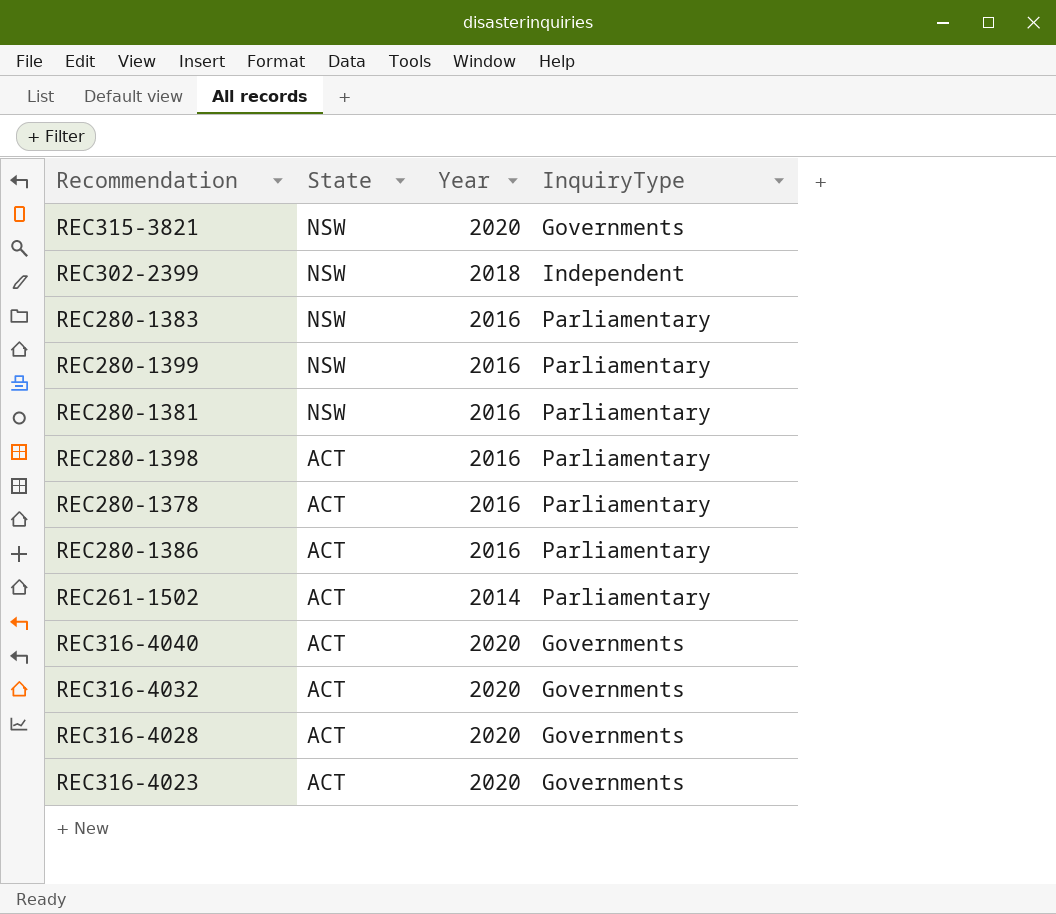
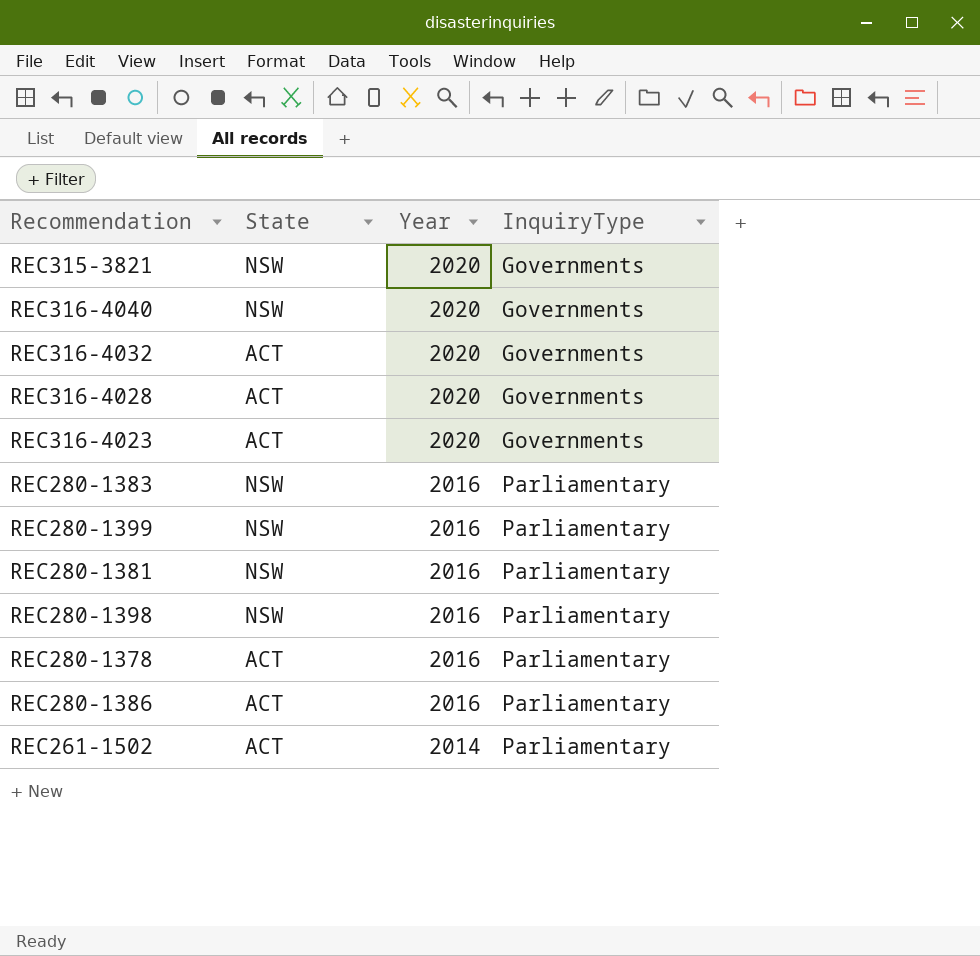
row order: State descending -> Year descending
row REC302-2399: NSW | 2018 | Independent -> none
REC316-4040 | State: ACT -> NSW
REC280-1398 | State: ACT -> NSW

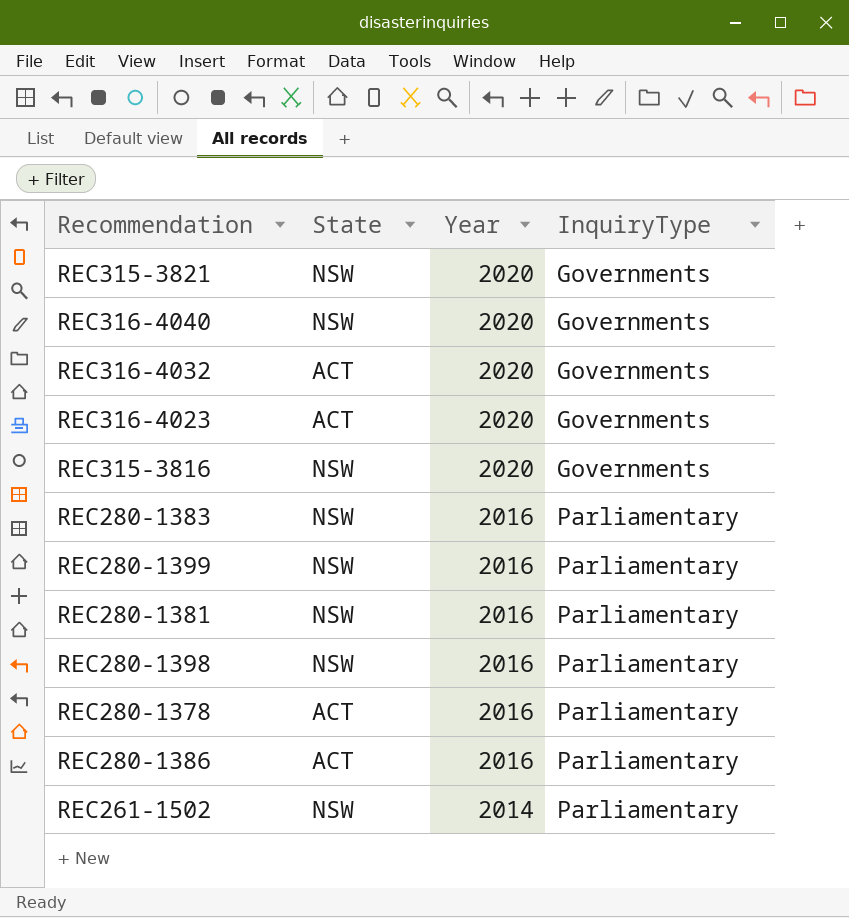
row REC316-4028: ACT | 2020 | Governments -> none
row REC315-3816: none -> NSW | 2020 | Governments
REC261-1502 | State: ACT -> NSW

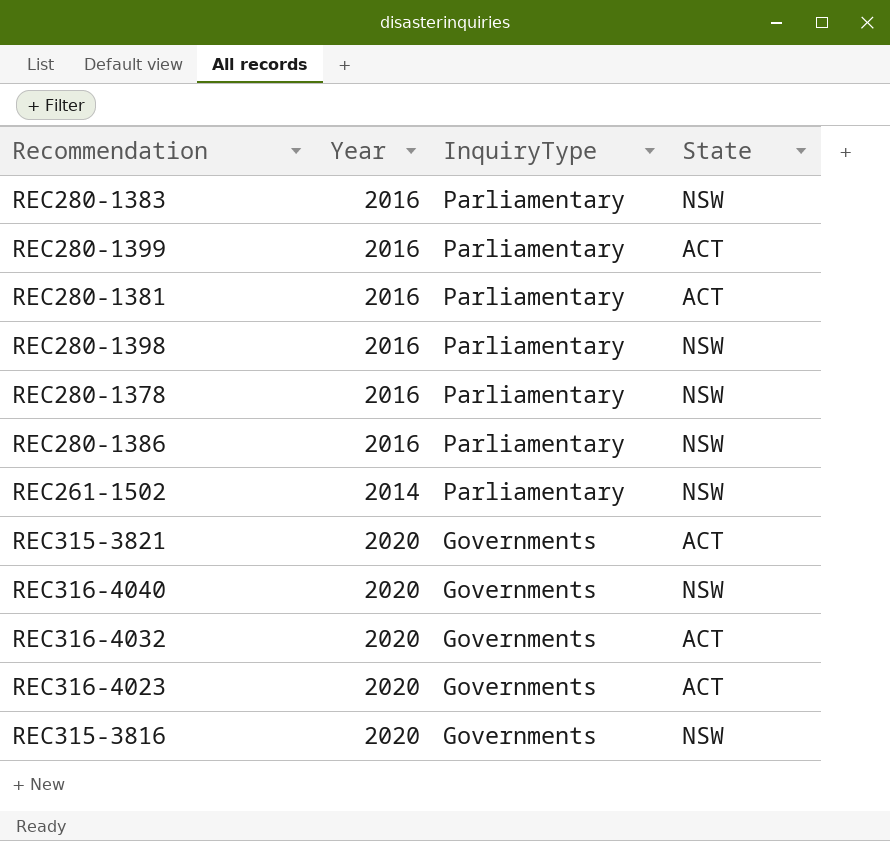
row order: Year descending -> InquiryType descending
column State | position: 2 -> 4
REC280-1399 | State: NSW -> ACT
REC280-1381 | State: NSW -> ACT
REC280-1378 | State: ACT -> NSW
REC280-1386 | State: ACT -> NSW
REC315-3821 | State: NSW -> ACT

